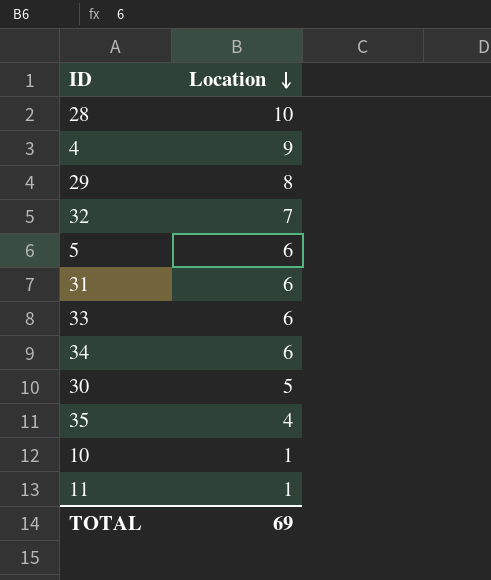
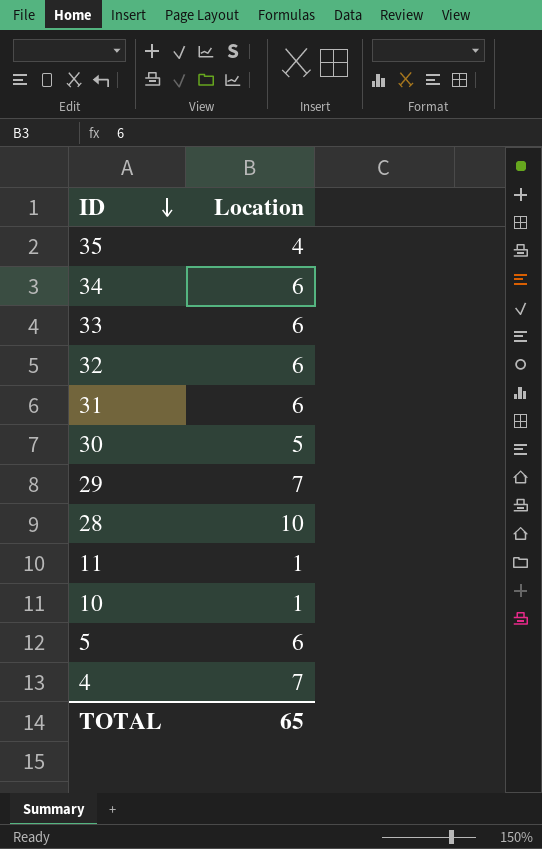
row order: Location descending -> ID descending
32 | Location: 7 -> 6
29 | Location: 8 -> 7
4 | Location: 9 -> 7
TOTAL | Location: 69 -> 65

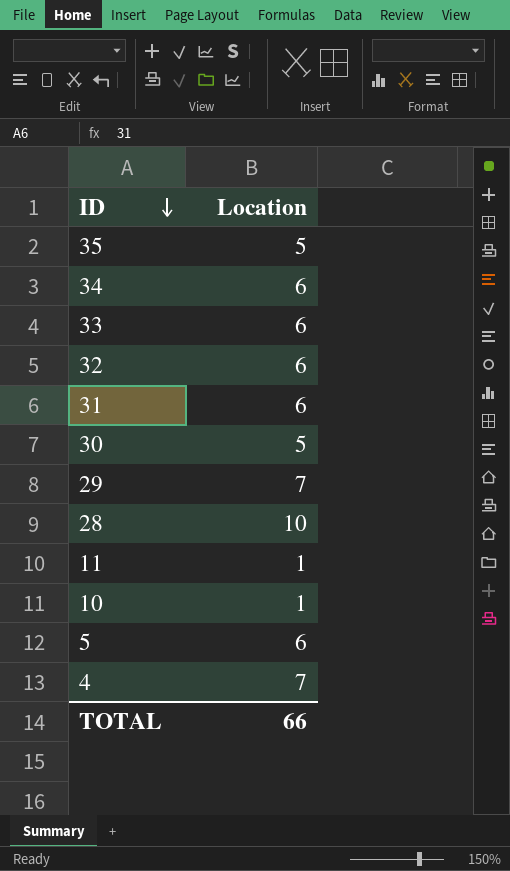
35 | Location: 4 -> 5
TOTAL | Location: 65 -> 66

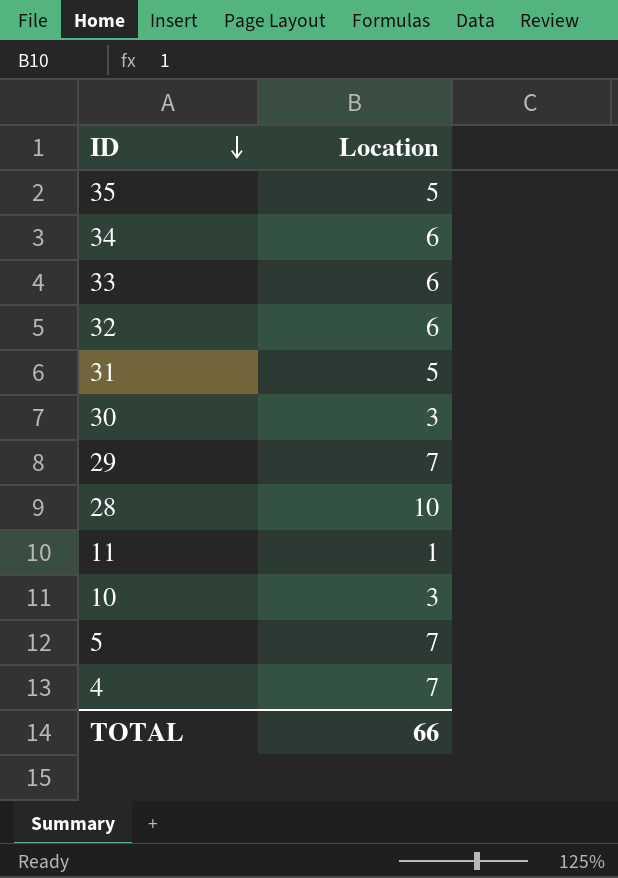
31 | Location: 6 -> 5
30 | Location: 5 -> 3
10 | Location: 1 -> 3
5 | Location: 6 -> 7

